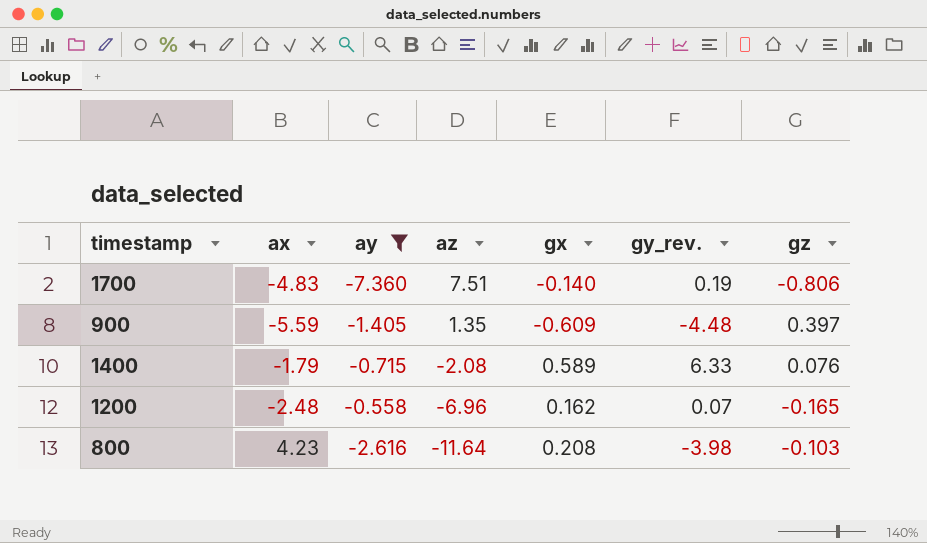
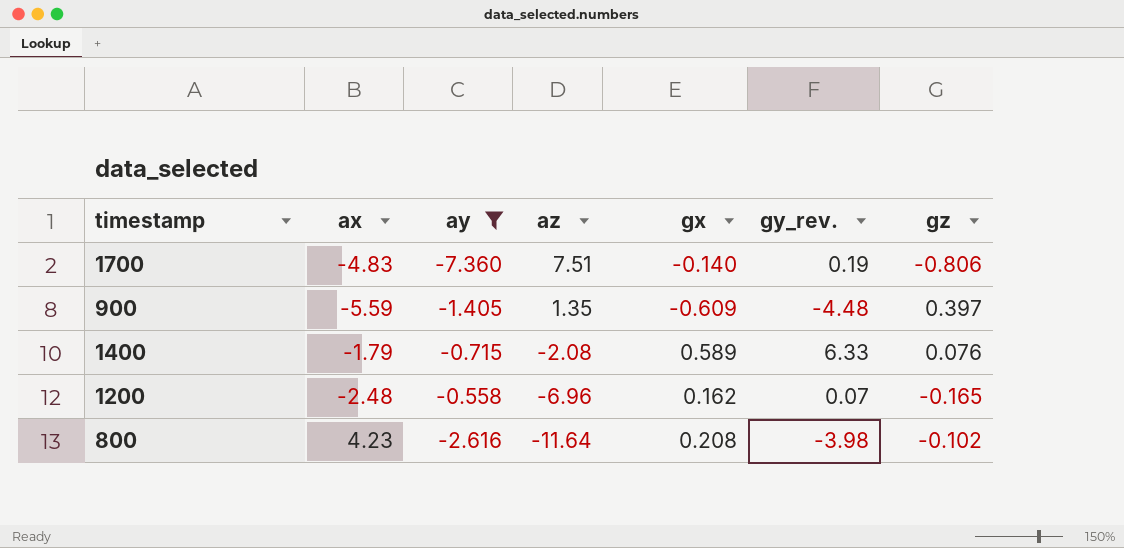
800 | gz: -0.103 -> -0.102

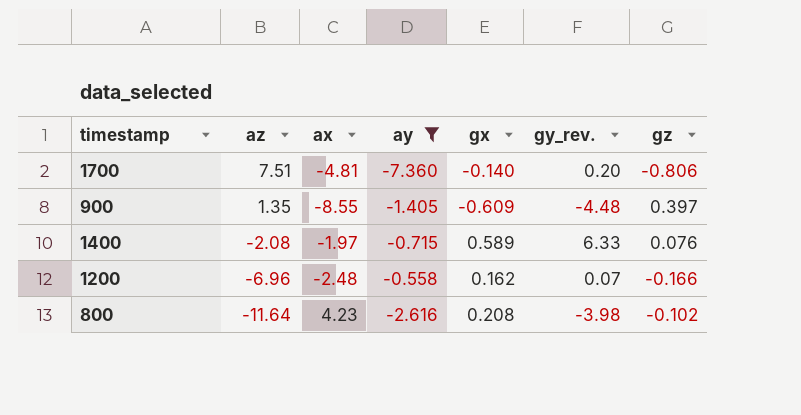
column az | position: 4 -> 2
1700 | ax: -4.83 -> -4.81
1700 | gy_rev.: 0.19 -> 0.20
900 | ax: -5.59 -> -8.55
1400 | ax: -1.79 -> -1.97
1200 | gz: -0.165 -> -0.166

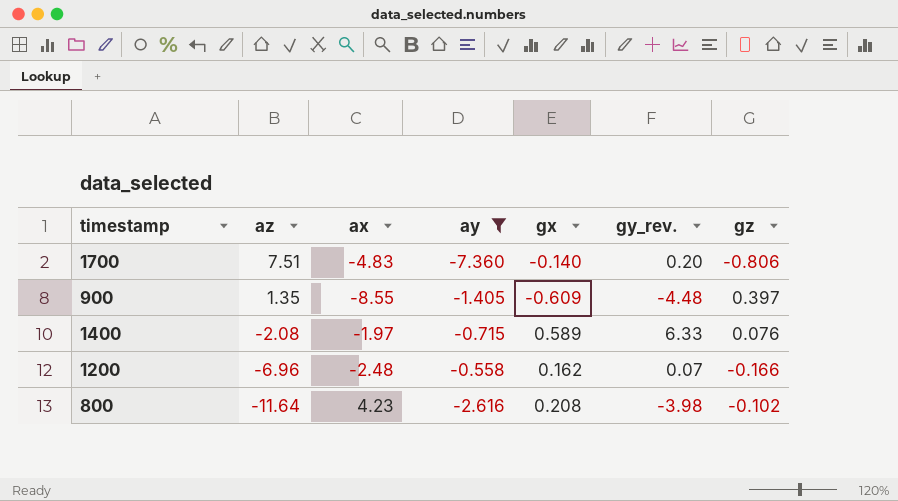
1700 | ax: -4.81 -> -4.83

